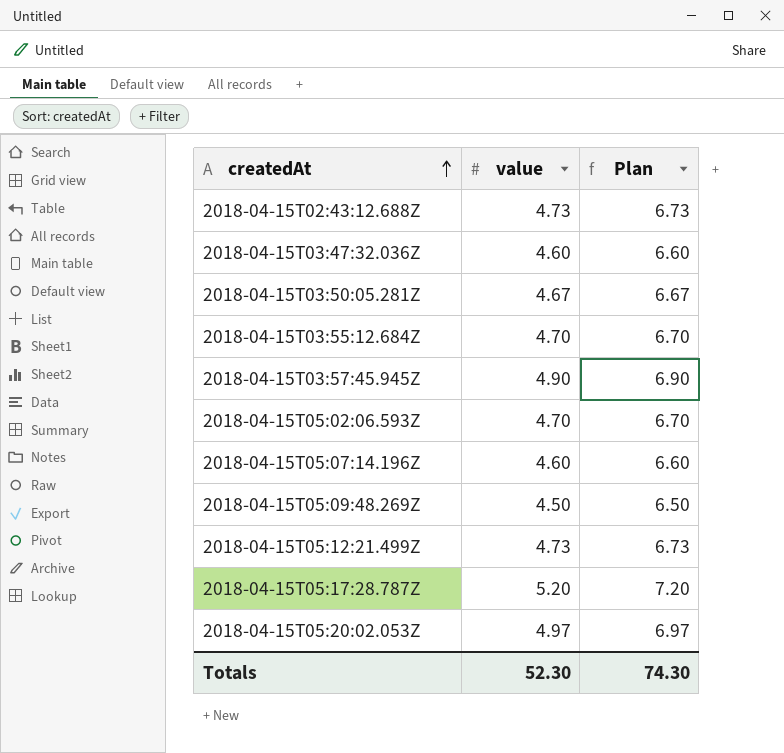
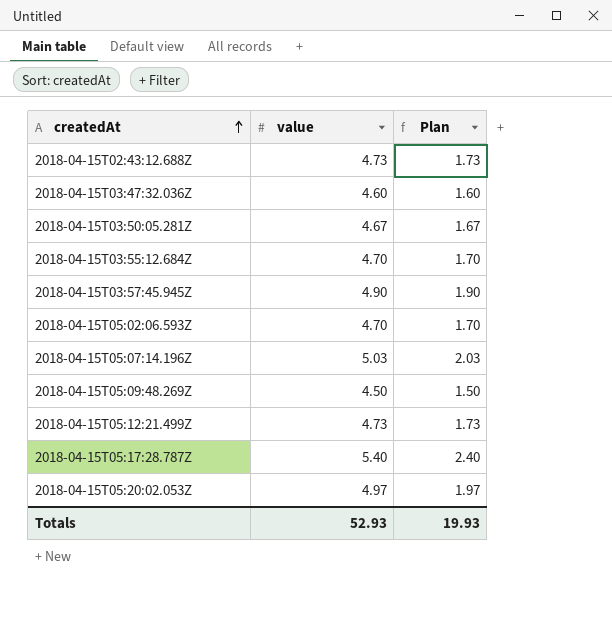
column Plan | formula: [value] + 2 -> [value] - 3
2018-04-15T05:07:14.196Z | value: 4.60 -> 5.03
2018-04-15T05:17:28.787Z | value: 5.20 -> 5.40
Totals | value: 52.30 -> 52.93
Totals | Plan: 74.30 -> 19.93

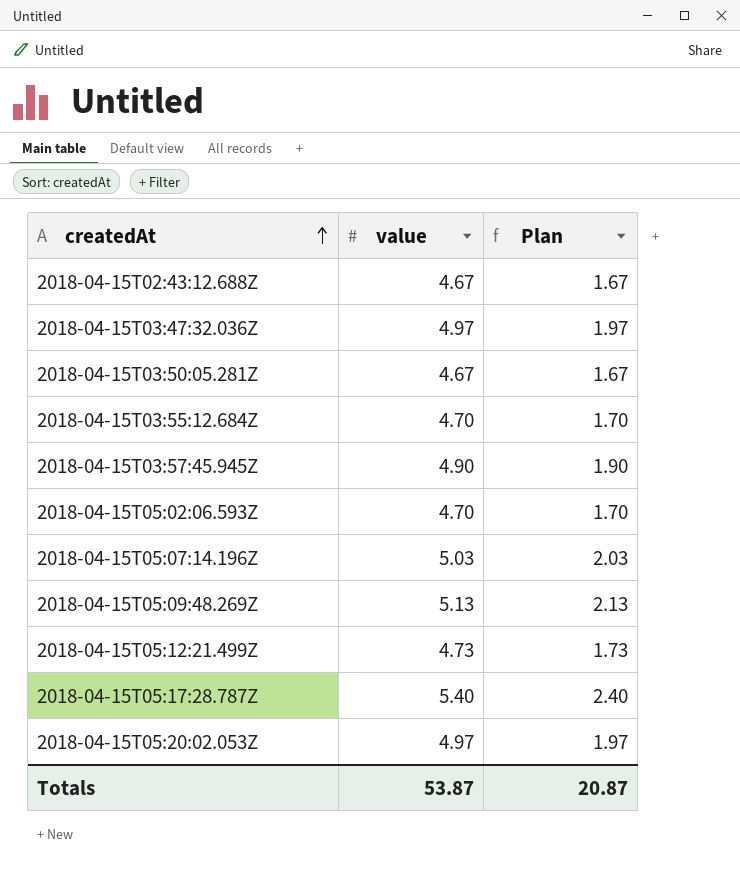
2018-04-15T02:43:12.688Z | value: 4.73 -> 4.67
2018-04-15T02:43:12.688Z | Plan: 1.73 -> 1.67
2018-04-15T03:47:32.036Z | value: 4.60 -> 4.97
2018-04-15T03:47:32.036Z | Plan: 1.60 -> 1.97
2018-04-15T05:09:48.269Z | value: 4.50 -> 5.13
2018-04-15T05:09:48.269Z | Plan: 1.50 -> 2.13
Totals | value: 52.93 -> 53.87
Totals | Plan: 19.93 -> 20.87

